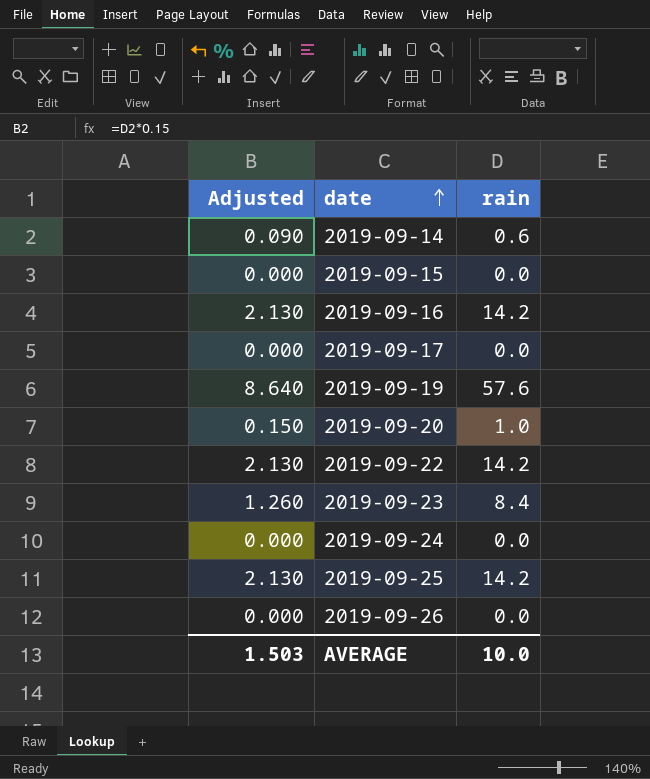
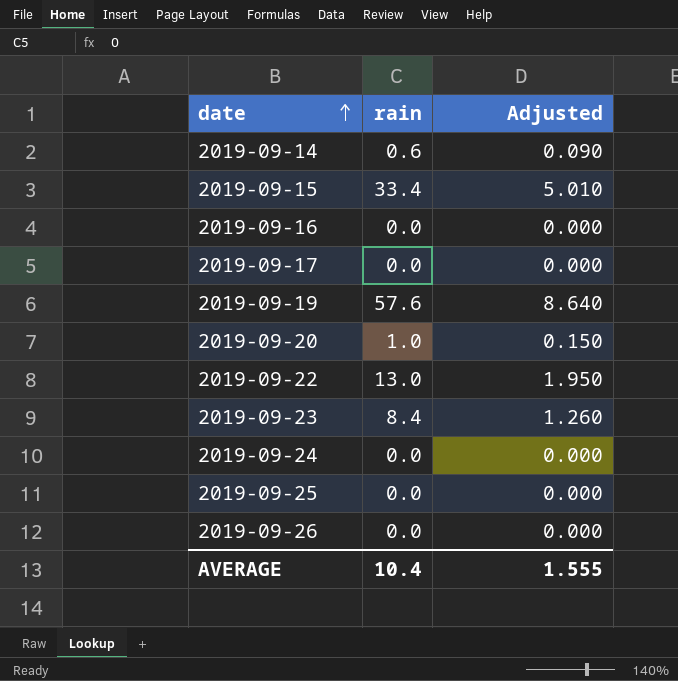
column Adjusted | position: 1 -> 3
2019-09-15 | rain: 0.0 -> 33.4
2019-09-15 | Adjusted: 0.000 -> 5.010
2019-09-16 | rain: 14.2 -> 0.0
2019-09-16 | Adjusted: 2.130 -> 0.000
2019-09-22 | rain: 14.2 -> 13.0
2019-09-22 | Adjusted: 2.130 -> 1.950
2019-09-25 | rain: 14.2 -> 0.0
2019-09-25 | Adjusted: 2.130 -> 0.000
AVERAGE | rain: 10.0 -> 10.4
AVERAGE | Adjusted: 1.503 -> 1.555

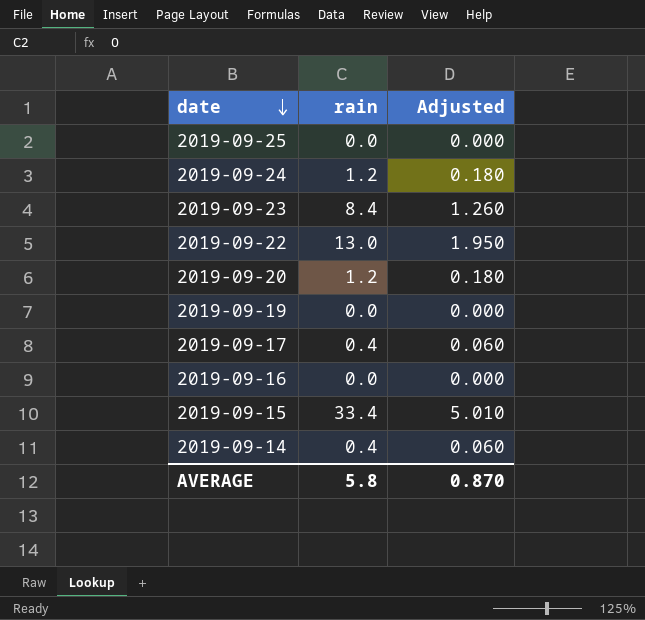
row order: date ascending -> date descending
row 2019-09-26: 0.0 | 0.000 -> none
2019-09-24 | rain: 0.0 -> 1.2
2019-09-24 | Adjusted: 0.000 -> 0.180
2019-09-20 | rain: 1.0 -> 1.2
2019-09-20 | Adjusted: 0.150 -> 0.180
2019-09-19 | rain: 57.6 -> 0.0
2019-09-19 | Adjusted: 8.640 -> 0.000
2019-09-17 | rain: 0.0 -> 0.4
2019-09-17 | Adjusted: 0.000 -> 0.060
2019-09-14 | rain: 0.6 -> 0.4
2019-09-14 | Adjusted: 0.090 -> 0.060
AVERAGE | rain: 10.4 -> 5.8
AVERAGE | Adjusted: 1.555 -> 0.870

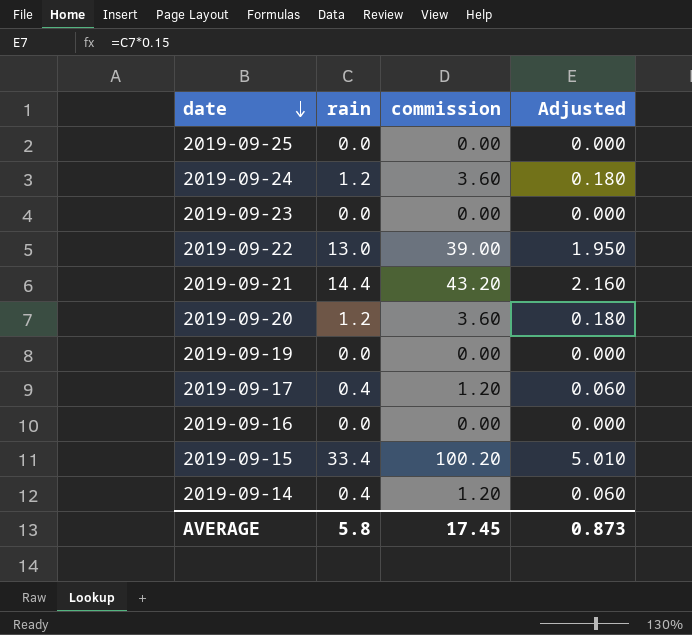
column commission | formula: none -> [rain] * 3
2019-09-23 | rain: 8.4 -> 0.0
2019-09-23 | Adjusted: 1.260 -> 0.000
row 2019-09-21: none -> 14.4 | 43.20 | 2.160
AVERAGE | Adjusted: 0.870 -> 0.873

